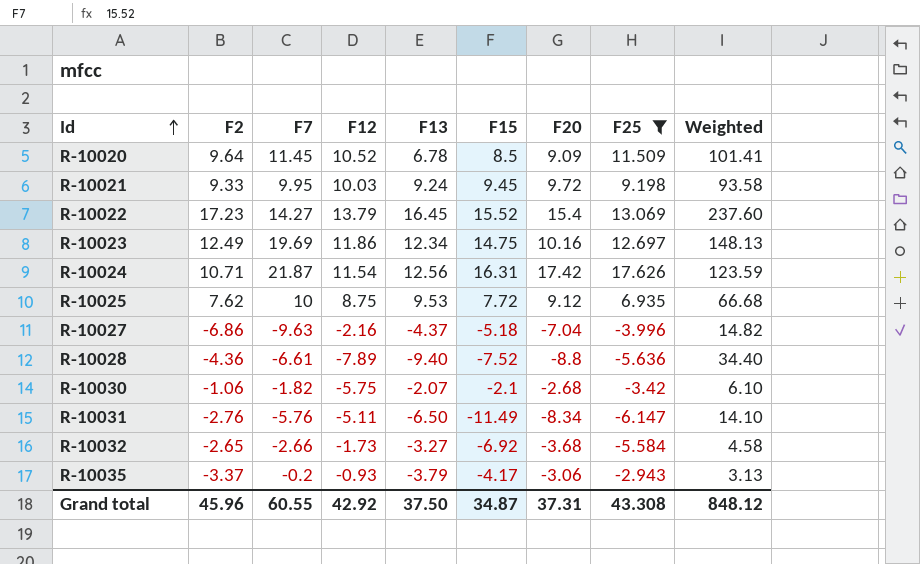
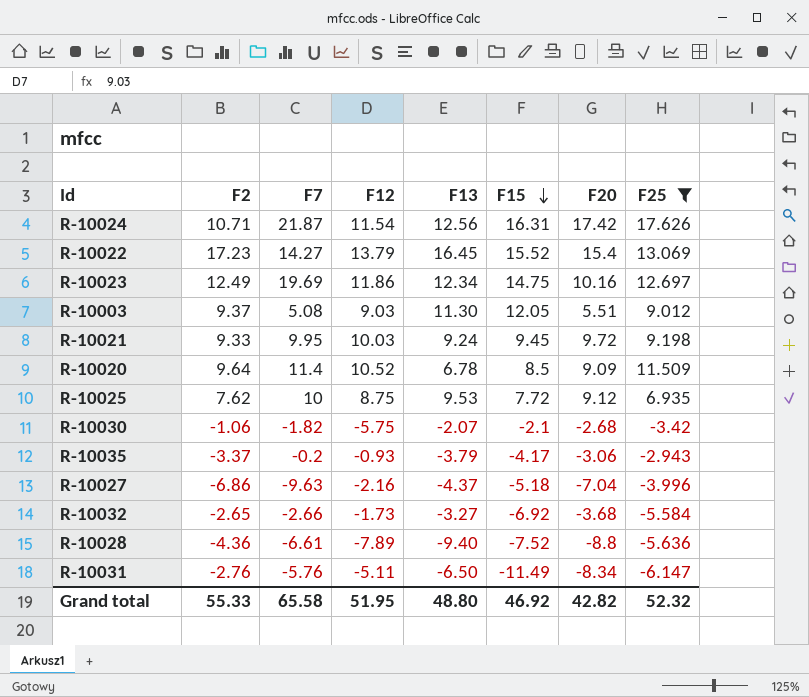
row order: Id ascending -> F15 descending
column Weighted | formula: [F2] * [F12] -> none
row R-10003: none -> 9.37 | 5.08 | 9.03 | 11.30 | 12.05 | 5.51 | 9.012
R-10020 | F7: 11.45 -> 11.4
Grand total | F2: 45.96 -> 55.33
Grand total | F7: 60.55 -> 65.58
Grand total | F12: 42.92 -> 51.95
Grand total | F13: 37.50 -> 48.80
Grand total | F15: 34.87 -> 46.92
Grand total | F20: 37.31 -> 42.82
Grand total | F25: 43.308 -> 52.32

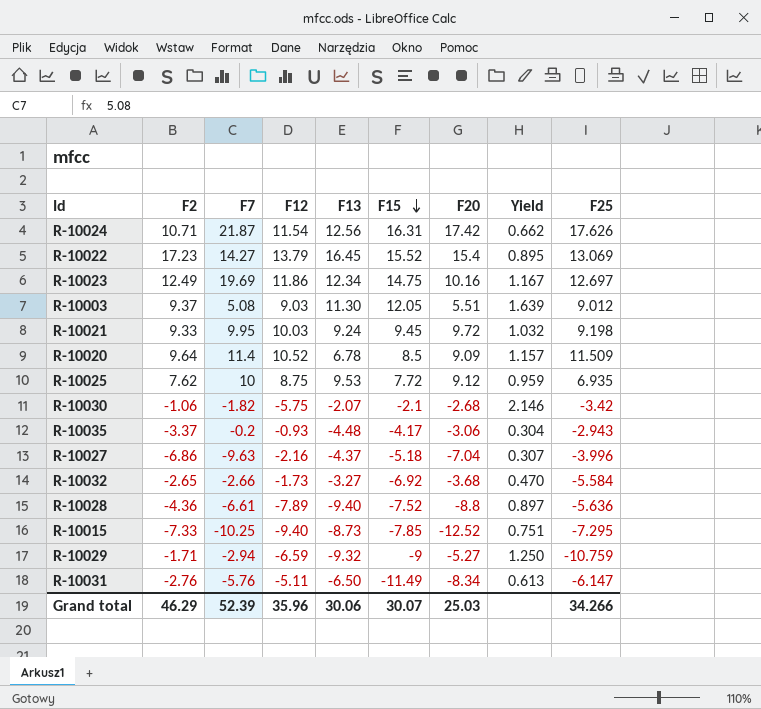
filter: F25 >= -6.147 -> none
column Yield | formula: none -> [F12] / [F20]
R-10035 | F13: -3.79 -> -4.48
Grand total | F2: 55.33 -> 46.29
Grand total | F7: 65.58 -> 52.39
Grand total | F12: 51.95 -> 35.96
Grand total | F13: 48.80 -> 30.06
Grand total | F15: 46.92 -> 30.07
Grand total | F20: 42.82 -> 25.03
Grand total | F25: 52.32 -> 34.266

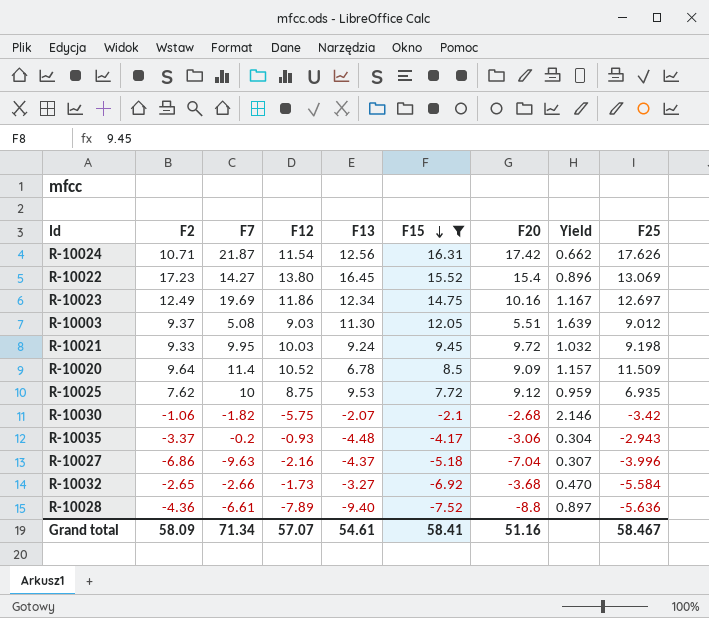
filter: none -> F15 >= -7.52
R-10022 | F12: 13.79 -> 13.80
R-10022 | Yield: 0.895 -> 0.896
Grand total | F2: 46.29 -> 58.09
Grand total | F7: 52.39 -> 71.34
Grand total | F12: 35.96 -> 57.07
Grand total | F13: 30.06 -> 54.61
Grand total | F15: 30.07 -> 58.41
Grand total | F20: 25.03 -> 51.16
Grand total | F25: 34.266 -> 58.467

